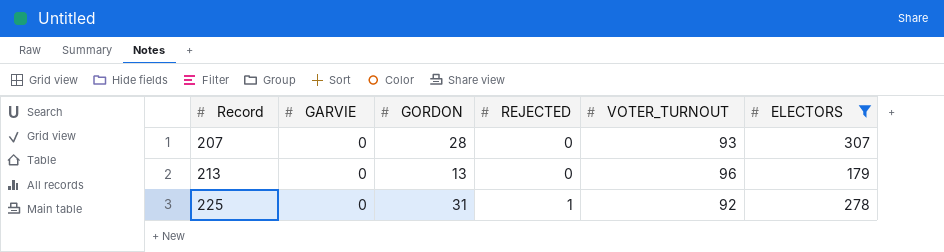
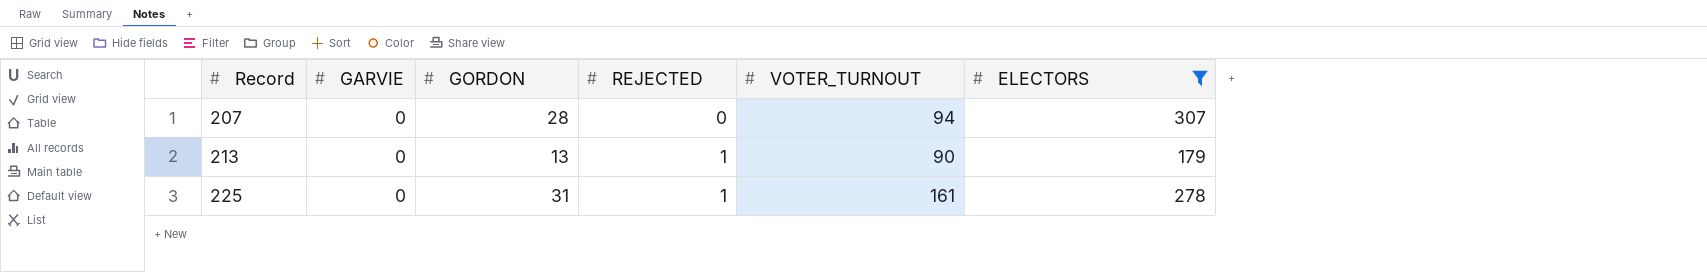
207 | VOTER_TURNOUT: 93 -> 94
213 | REJECTED: 0 -> 1
213 | VOTER_TURNOUT: 96 -> 90
225 | VOTER_TURNOUT: 92 -> 161

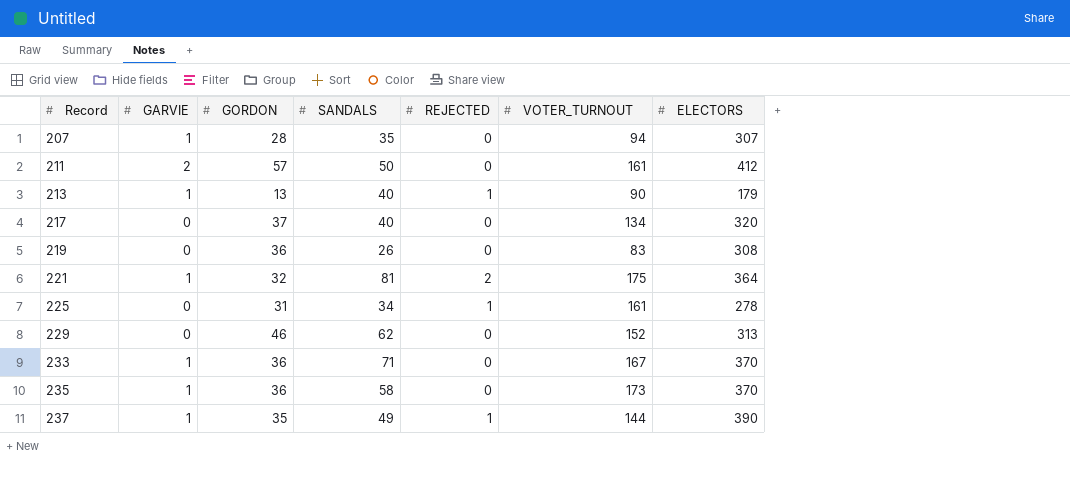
filter: ELECTORS <= 307 -> none
column SANDALS | position: none -> 4
207 | GARVIE: 0 -> 1
213 | GARVIE: 0 -> 1

